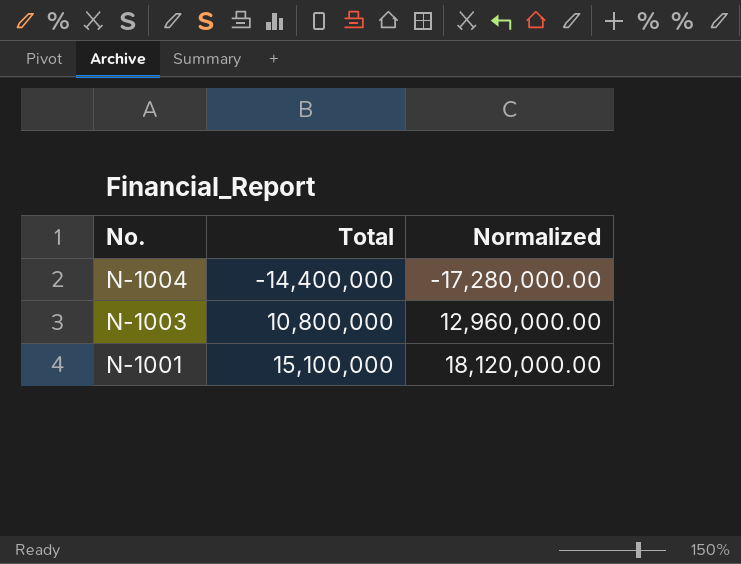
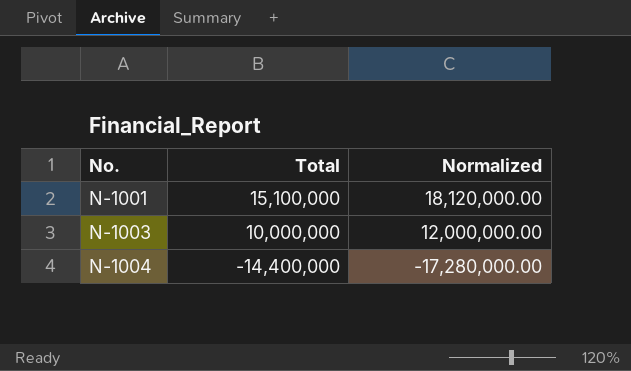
row order: No. descending -> No. ascending
N-1003 | Total: 10,800,000 -> 10,000,000
N-1003 | Normalized: 12,960,000.00 -> 12,000,000.00

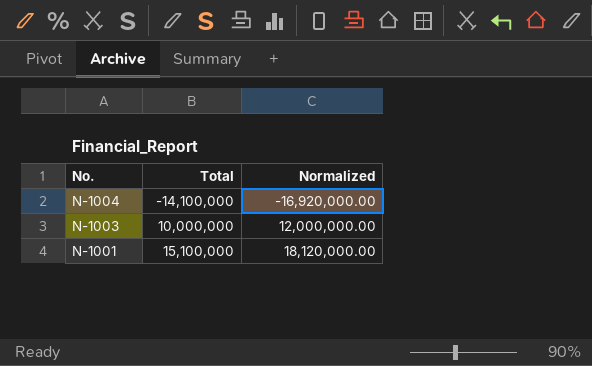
row order: No. ascending -> No. descending
N-1004 | Total: -14,400,000 -> -14,100,000
N-1004 | Normalized: -17,280,000.00 -> -16,920,000.00

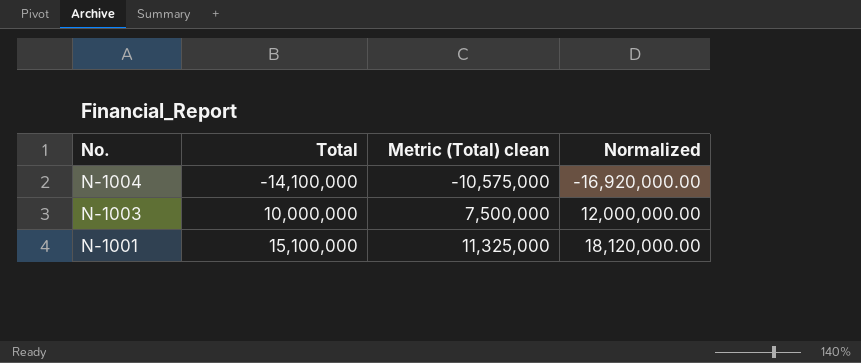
column Metric (Total) clean | formula: none -> [Total] * 0.75

